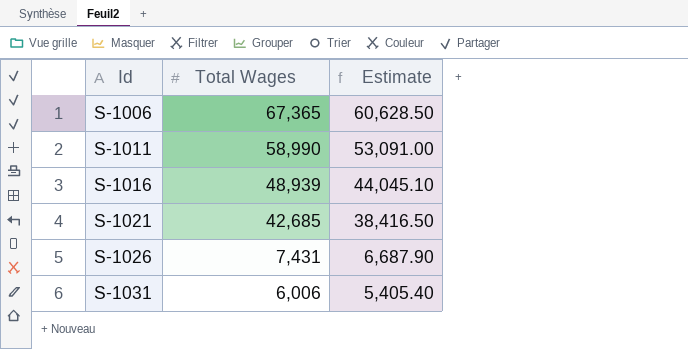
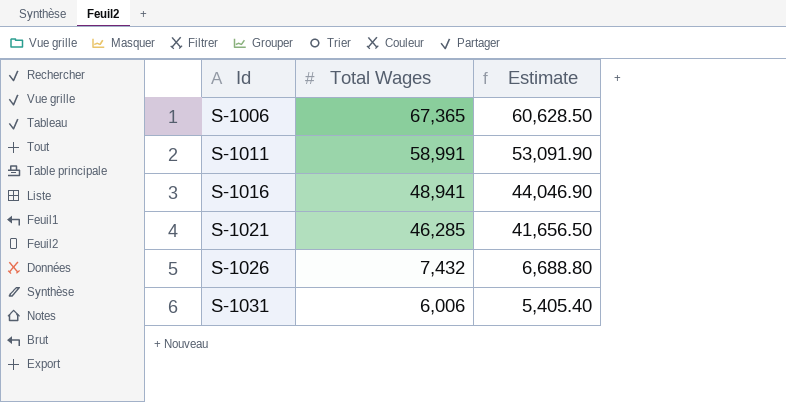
S-1011 | Total Wages: 58,990 -> 58,991
S-1011 | Estimate: 53,091.00 -> 53,091.90
S-1016 | Total Wages: 48,939 -> 48,941
S-1016 | Estimate: 44,045.10 -> 44,046.90
S-1021 | Total Wages: 42,685 -> 46,285
S-1021 | Estimate: 38,416.50 -> 41,656.50
S-1026 | Total Wages: 7,431 -> 7,432
S-1026 | Estimate: 6,687.90 -> 6,688.80

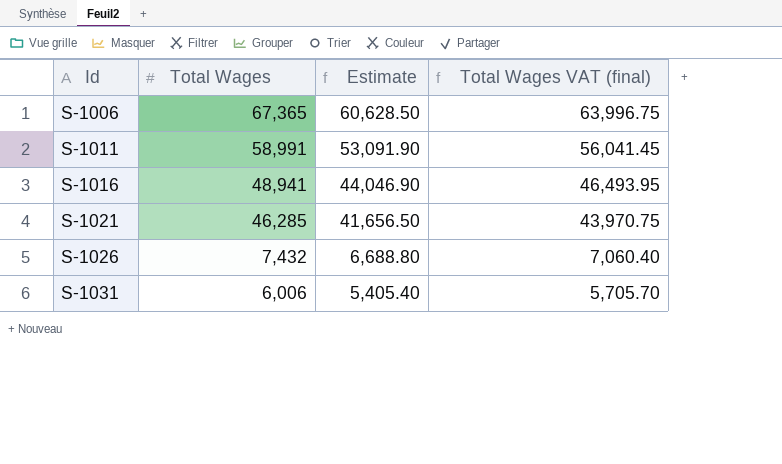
column Total Wages VAT (final) | formula: none -> [Total Wages] * 0.95

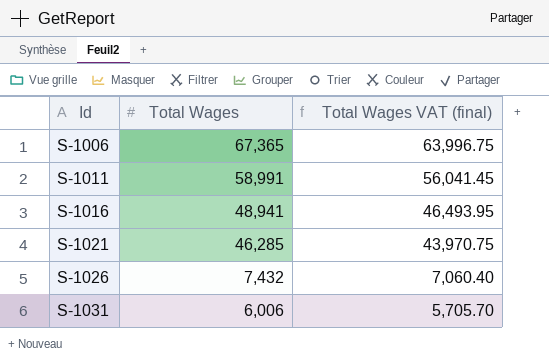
column Estimate | formula: [Total Wages] * 0.9 -> none

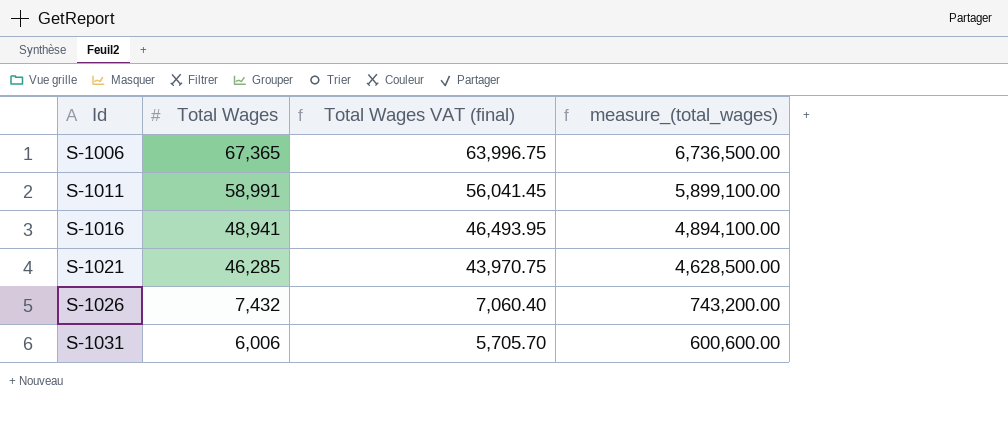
column measure_(total_wages) | formula: none -> [Total Wages] * 100

